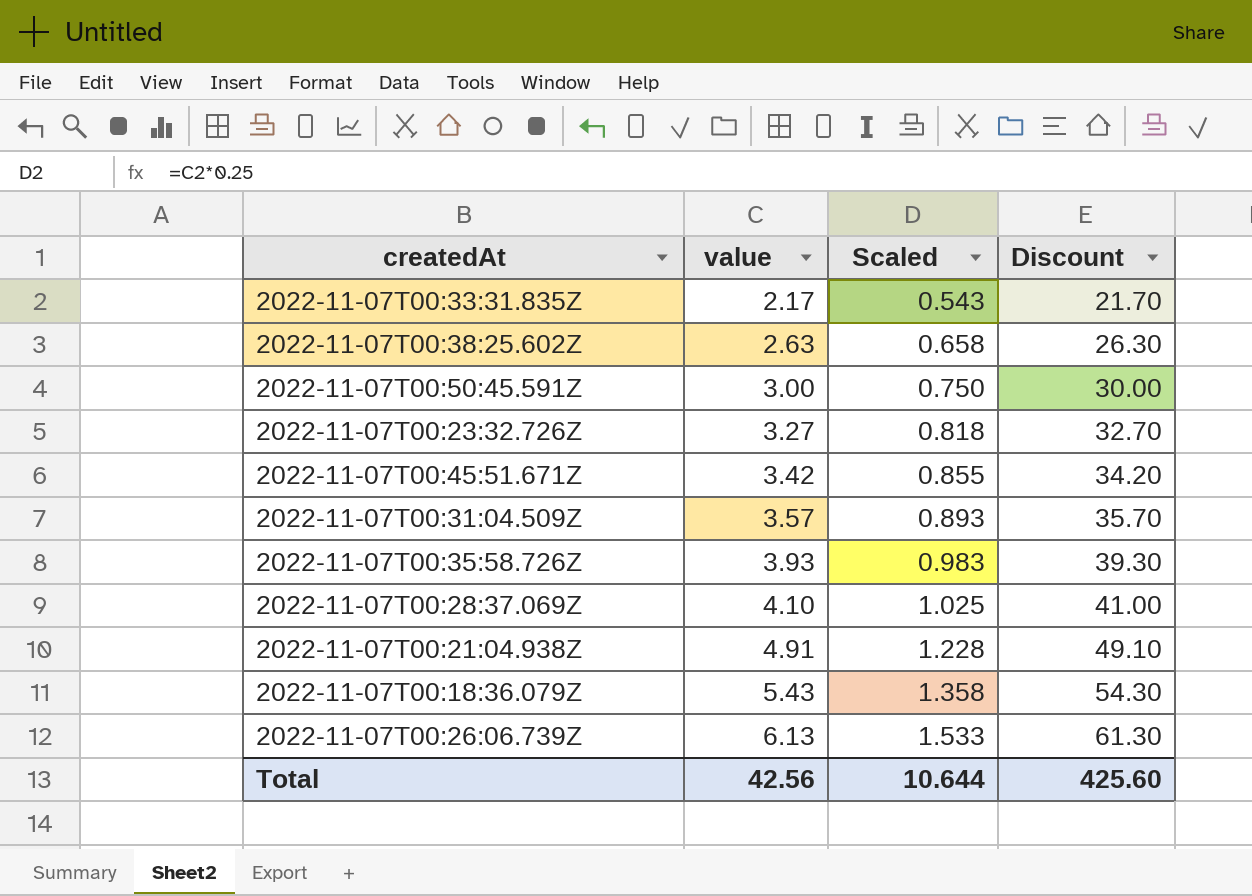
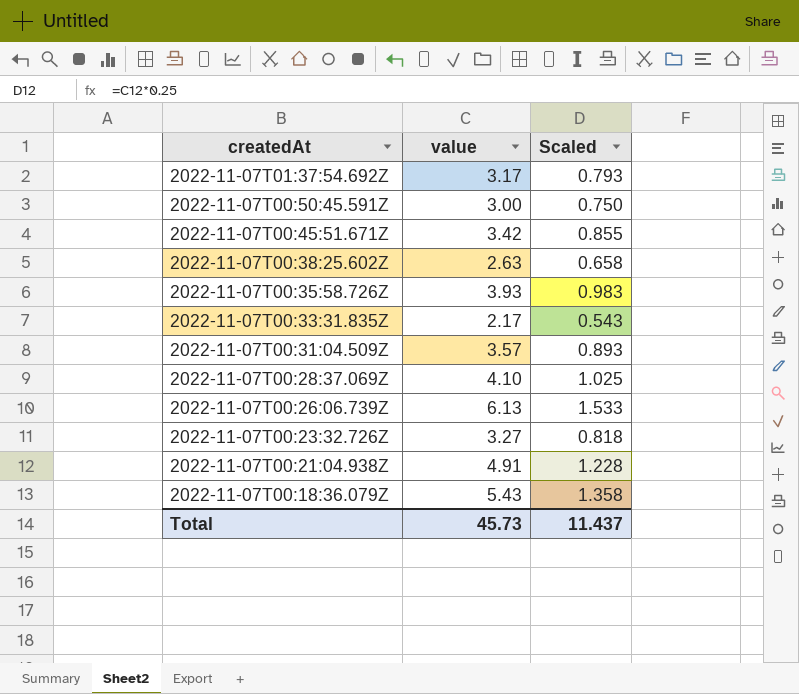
row order: value ascending -> createdAt descending
column Discount | formula: [value] * 10 -> none
row 2022-11-07T01:37:54.692Z: none -> 3.17 | 0.793
Total | value: 42.56 -> 45.73
Total | Scaled: 10.644 -> 11.437

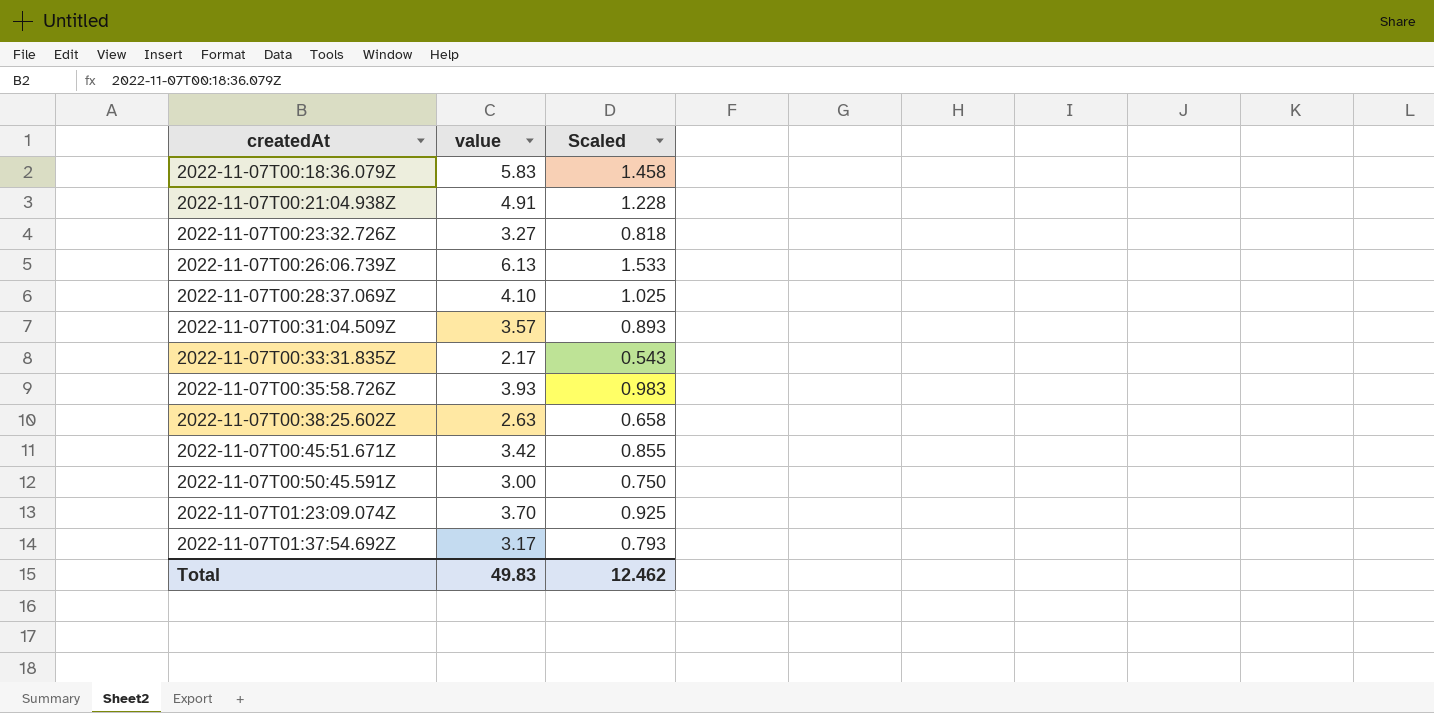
row order: createdAt descending -> createdAt ascending
2022-11-07T00:18:36.079Z | value: 5.43 -> 5.83
2022-11-07T00:18:36.079Z | Scaled: 1.358 -> 1.458
row 2022-11-07T01:23:09.074Z: none -> 3.70 | 0.925
Total | value: 45.73 -> 49.83
Total | Scaled: 11.437 -> 12.462

